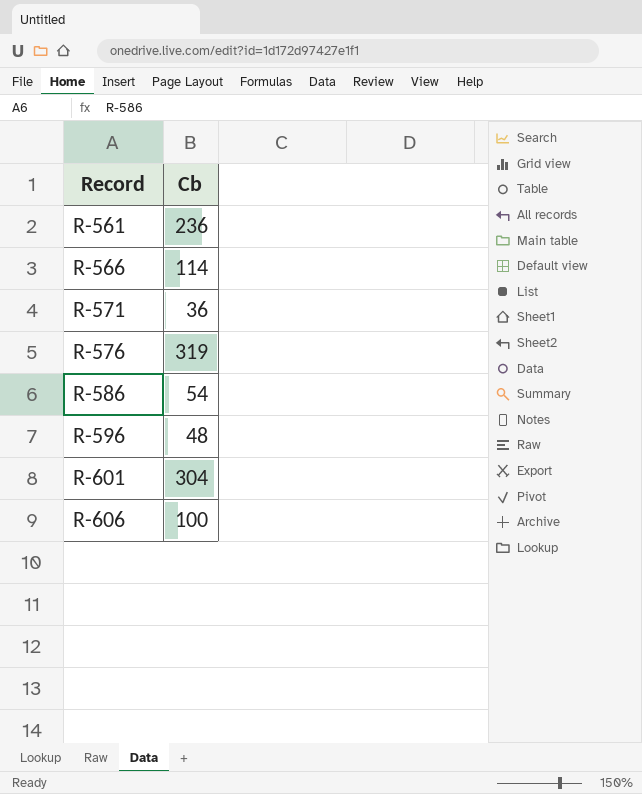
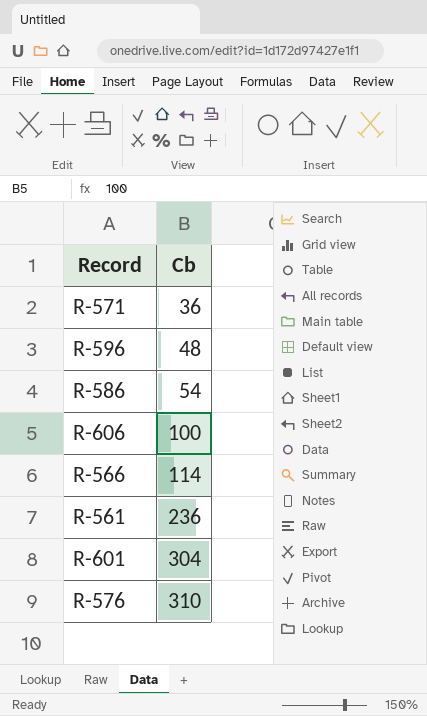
row order: Record ascending -> Cb ascending
R-576 | Cb: 319 -> 310

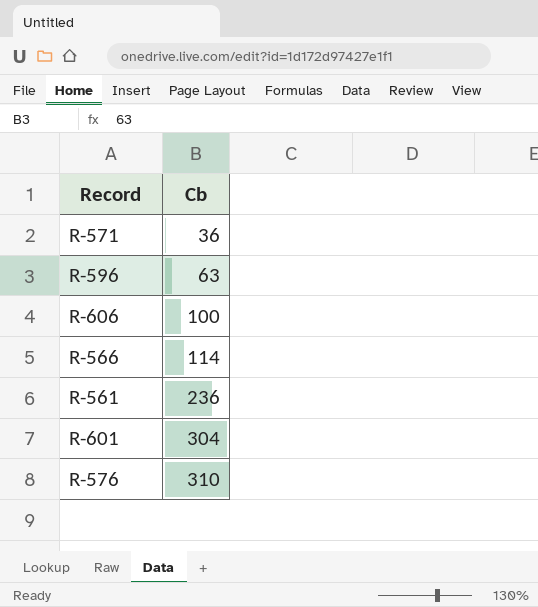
row R-586: 54 -> none
R-596 | Cb: 48 -> 63

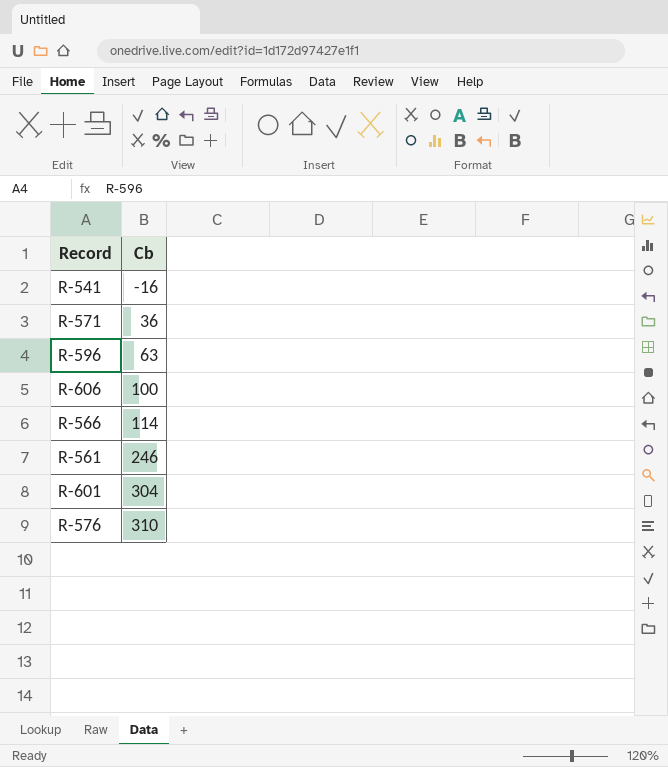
row R-541: none -> -16
R-561 | Cb: 236 -> 246

